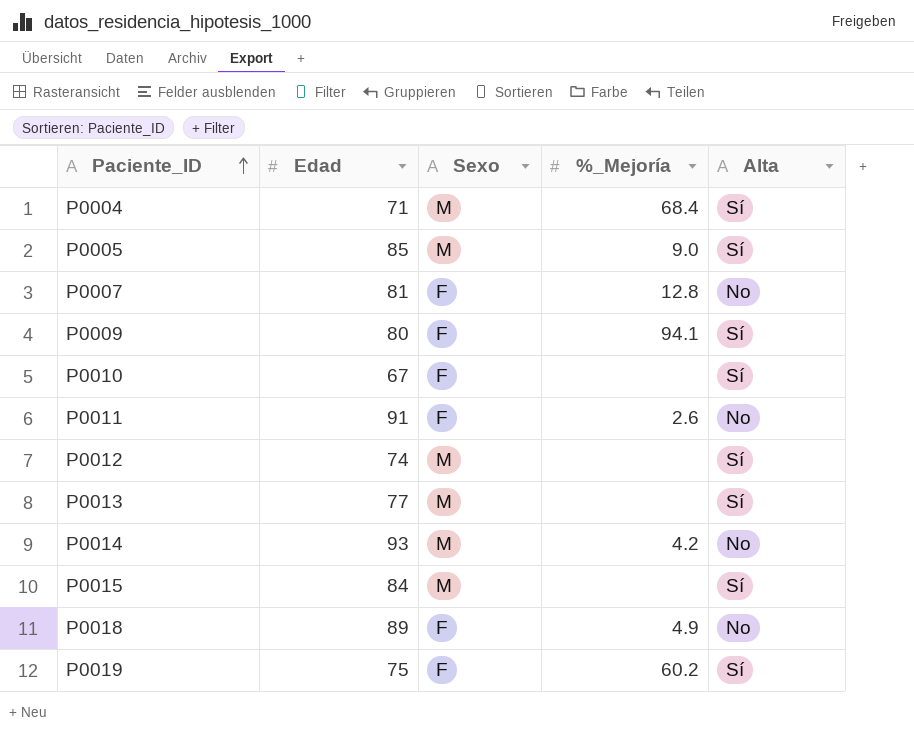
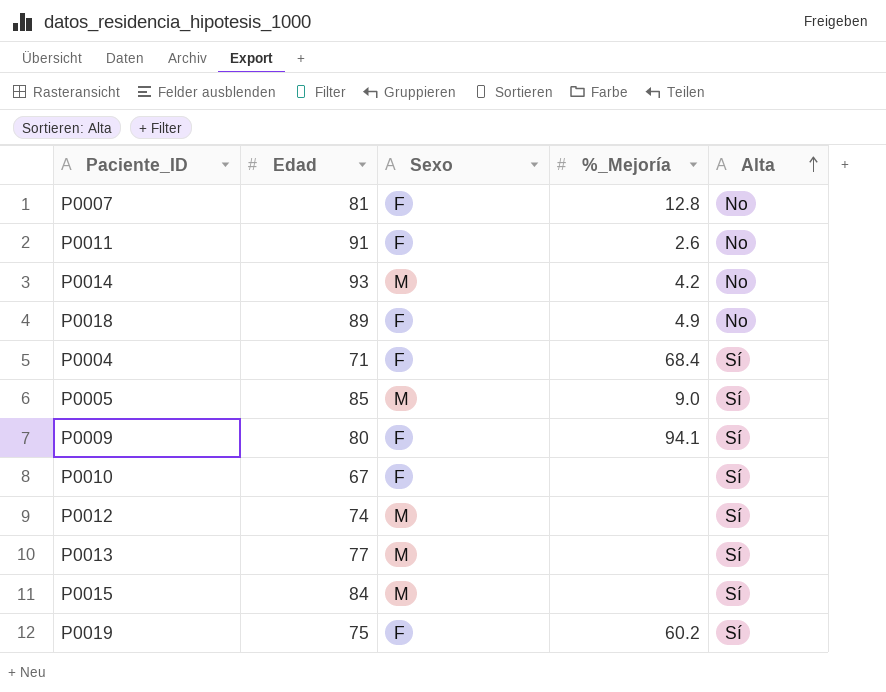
row order: Paciente_ID ascending -> Alta ascending
P0004 | Sexo: M -> F

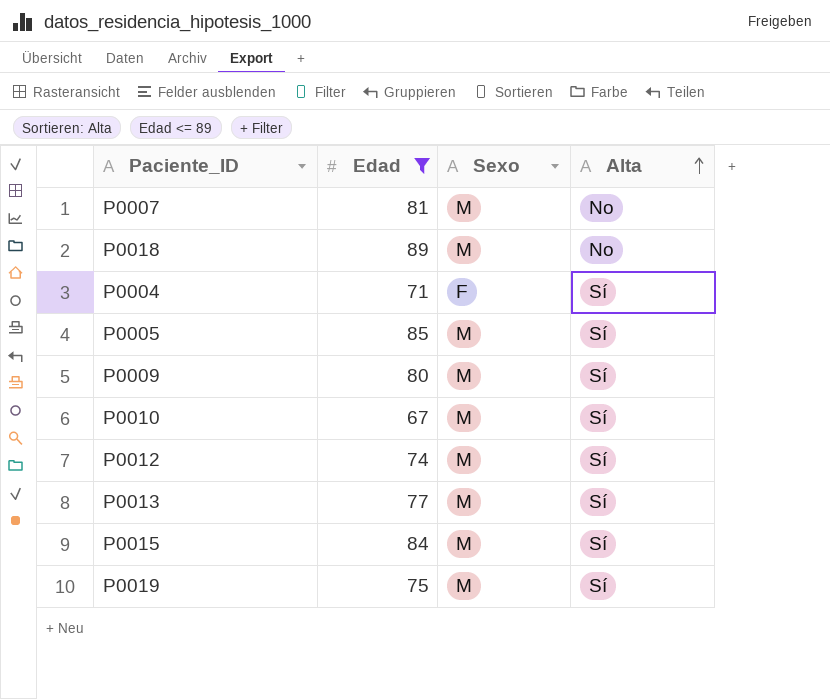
filter: none -> Edad <= 89
column %_Mejoría | position: 4 -> none
P0007 | Sexo: F -> M
P0018 | Sexo: F -> M
P0009 | Sexo: F -> M
P0010 | Sexo: F -> M
P0019 | Sexo: F -> M

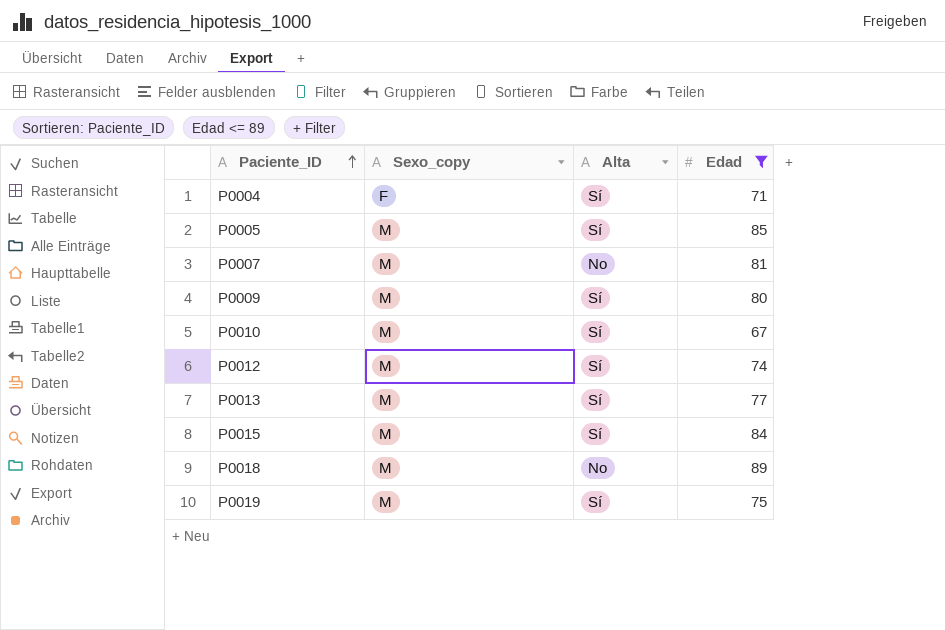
row order: Alta ascending -> Paciente_ID ascending
column name: Sexo -> Sexo_copy
column Edad | position: 2 -> 4

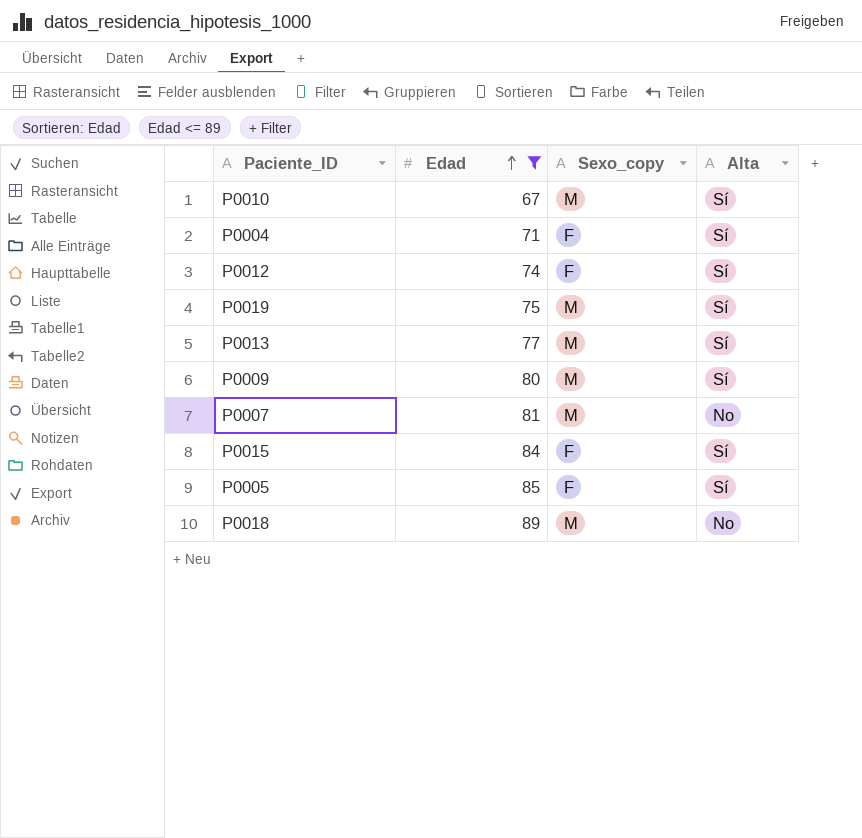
row order: Paciente_ID ascending -> Edad ascending
column Edad | position: 4 -> 2
P0012 | Sexo_copy: M -> F
P0015 | Sexo_copy: M -> F
P0005 | Sexo_copy: M -> F

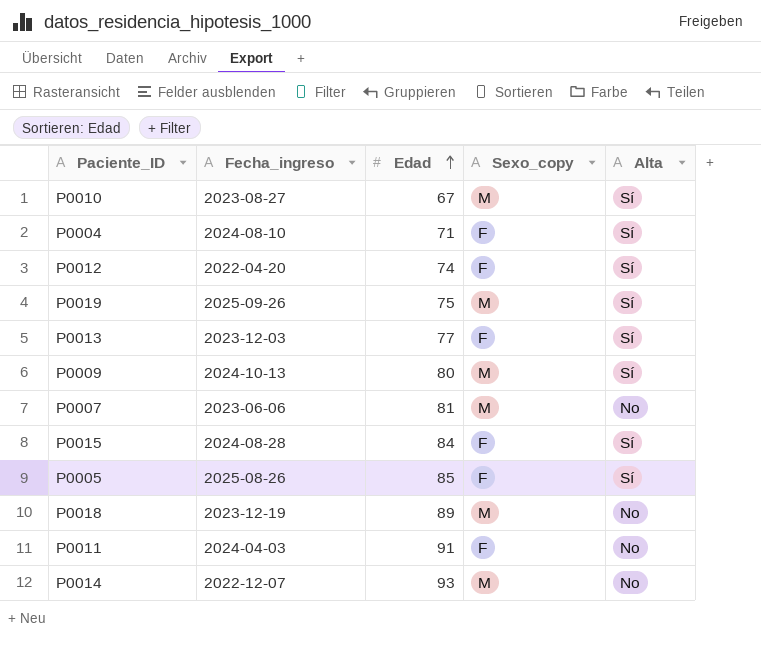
filter: Edad <= 89 -> none
column Fecha_ingreso | position: none -> 2
P0013 | Sexo_copy: M -> F

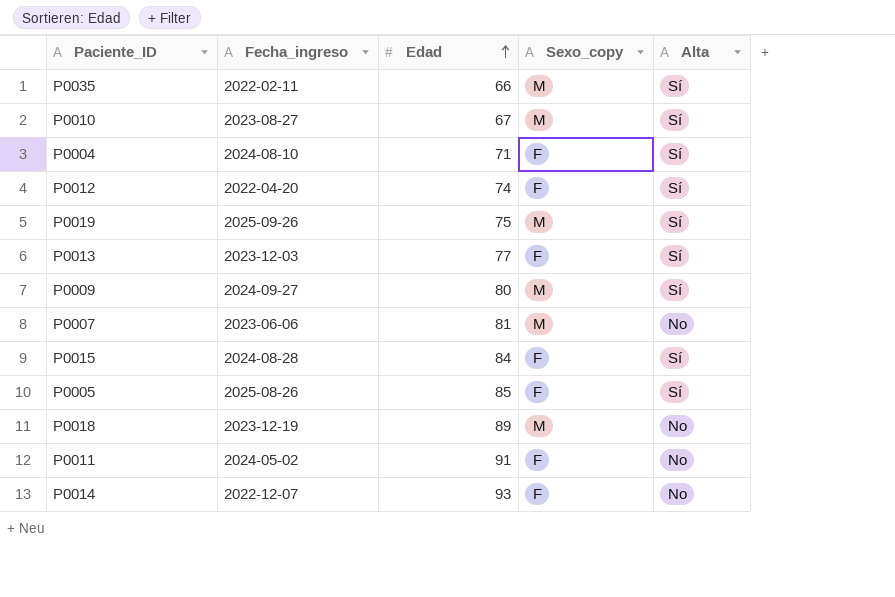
row P0035: none -> 2022-02-11 | 66 | M | Sí
P0009 | Fecha_ingreso: 2024-10-13 -> 2024-09-27
P0011 | Fecha_ingreso: 2024-04-03 -> 2024-05-02
P0014 | Sexo_copy: M -> F

